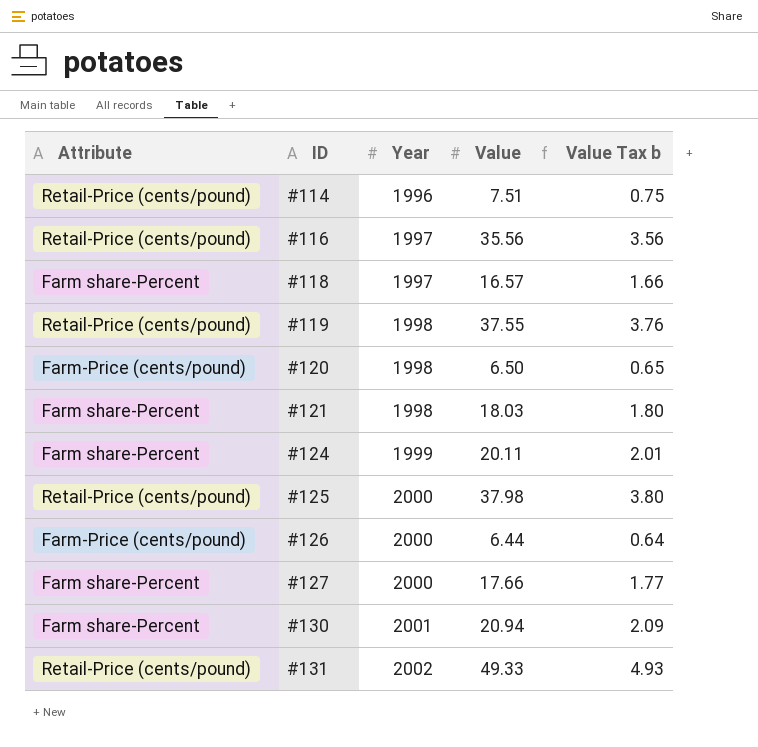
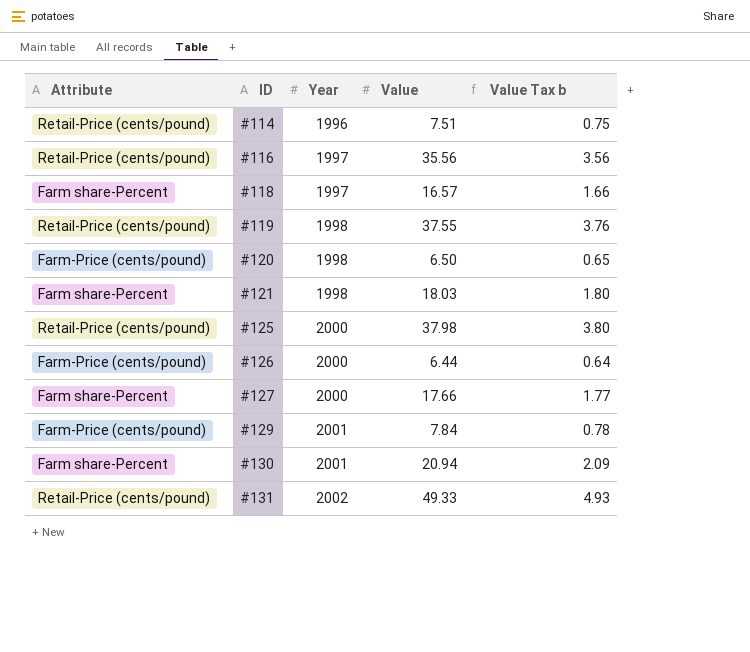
row #124: Farm share-Percent | 1999 | 20.11 | 2.01 -> none
row #129: none -> Farm-Price (cents/pound) | 2001 | 7.84 | 0.78

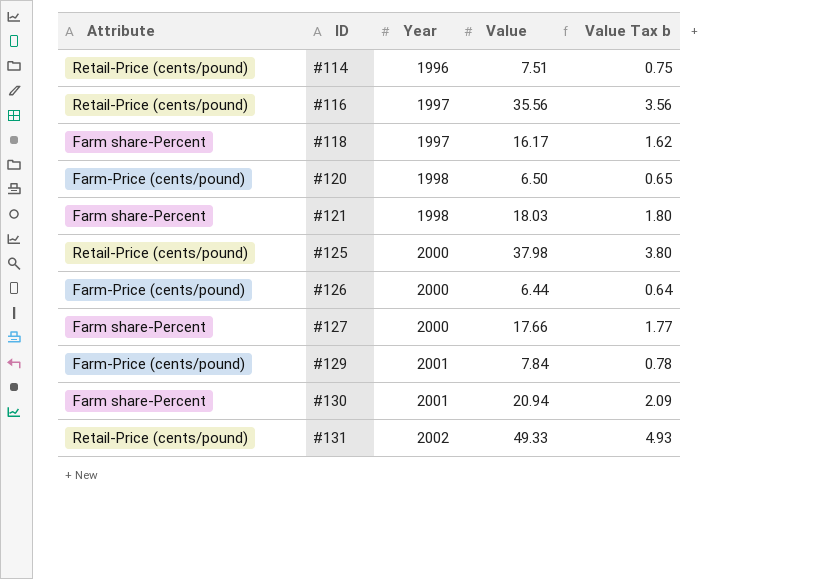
row #119: Retail-Price (cents/pound) | 1998 | 37.55 | 3.76 -> none
#118 | Value: 16.57 -> 16.17
#118 | Value Tax b: 1.66 -> 1.62

